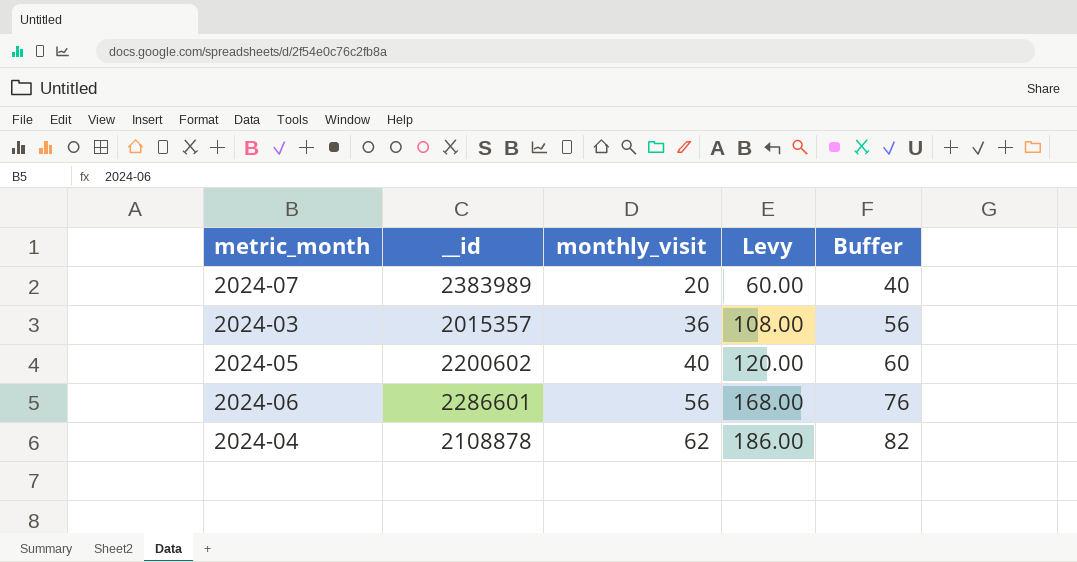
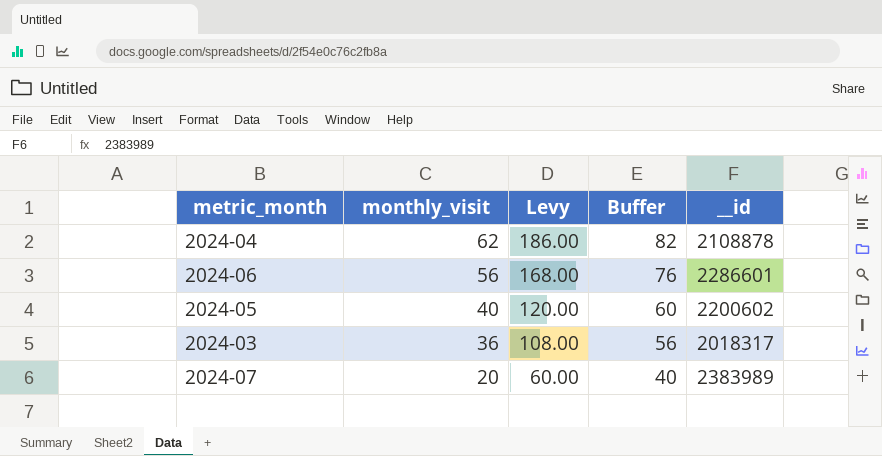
row order: monthly_visit ascending -> monthly_visit descending
column __id | position: 2 -> 5
2024-03 | __id: 2015357 -> 2018317

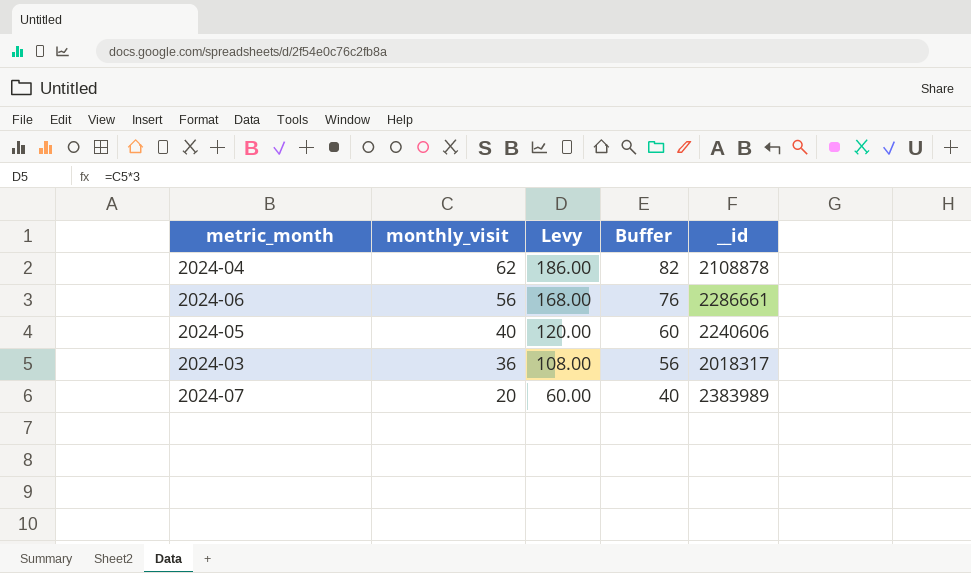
2024-06 | __id: 2286601 -> 2286661
2024-05 | __id: 2200602 -> 2240606

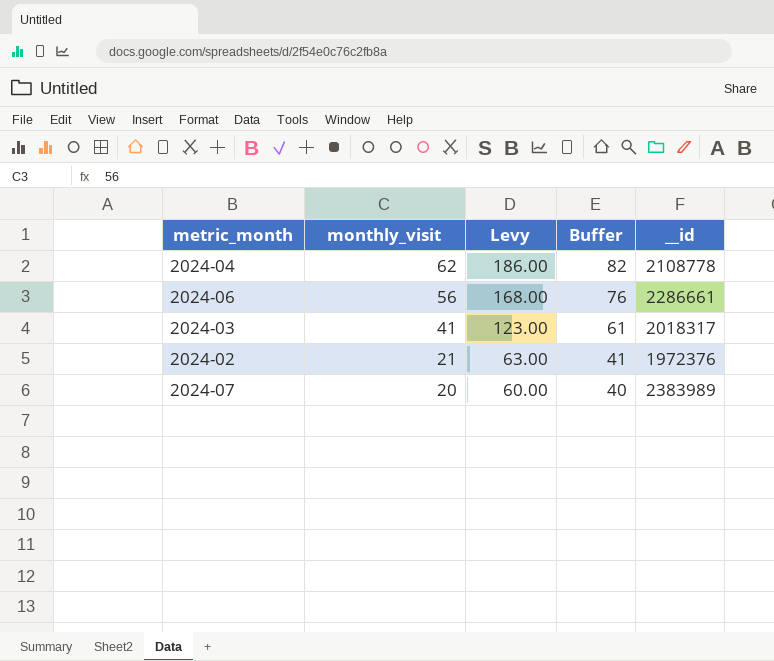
row 2024-05: 40 | 120.00 | 60 | 2240606 -> none
2024-04 | __id: 2108878 -> 2108778
2024-03 | monthly_visit: 36 -> 41
2024-03 | Levy: 108.00 -> 123.00
2024-03 | Buffer: 56 -> 61
row 2024-02: none -> 21 | 63.00 | 41 | 1972376

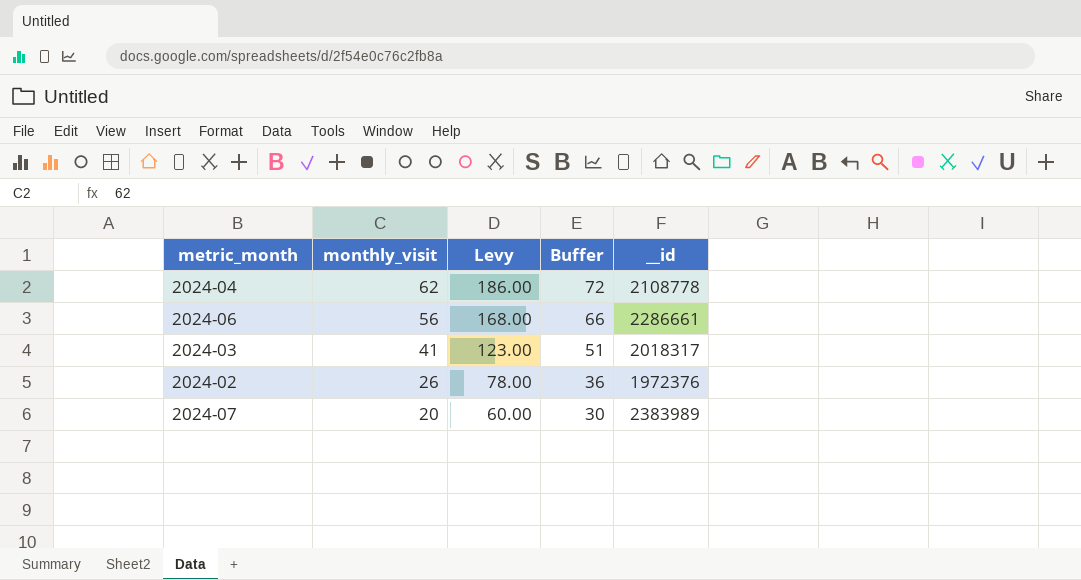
column Buffer | formula: [monthly_visit] + 20 -> [monthly_visit] + 10
2024-02 | monthly_visit: 21 -> 26
2024-02 | Levy: 63.00 -> 78.00

